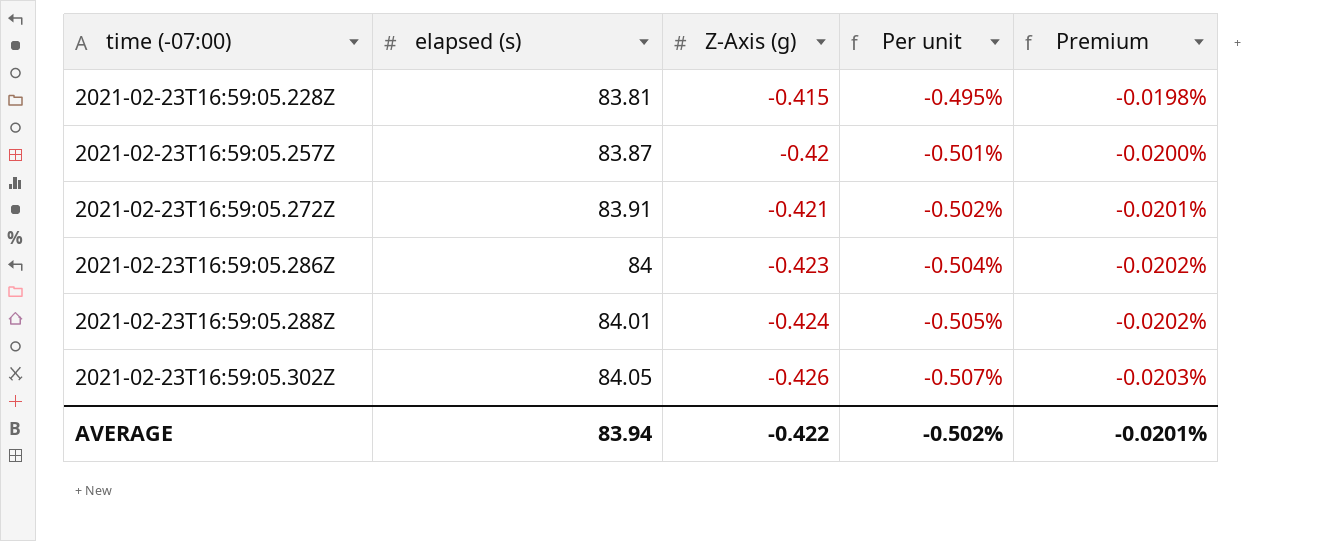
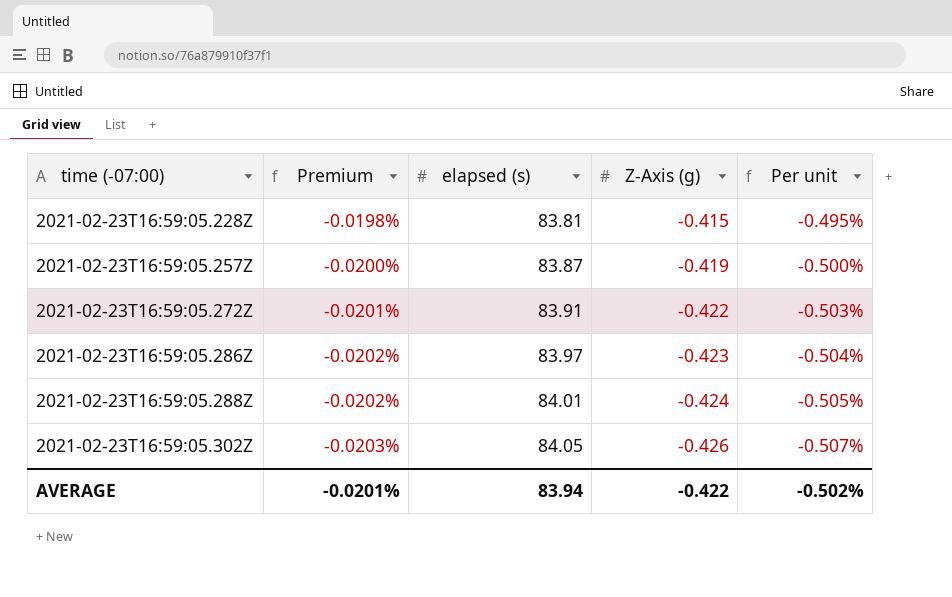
column Premium | position: 5 -> 2
2021-02-23T16:59:05.257Z | Z-Axis (g): -0.42 -> -0.419
2021-02-23T16:59:05.257Z | Per unit: -0.501% -> -0.500%
2021-02-23T16:59:05.272Z | Z-Axis (g): -0.421 -> -0.422
2021-02-23T16:59:05.272Z | Per unit: -0.502% -> -0.503%
2021-02-23T16:59:05.286Z | elapsed (s): 84 -> 83.97

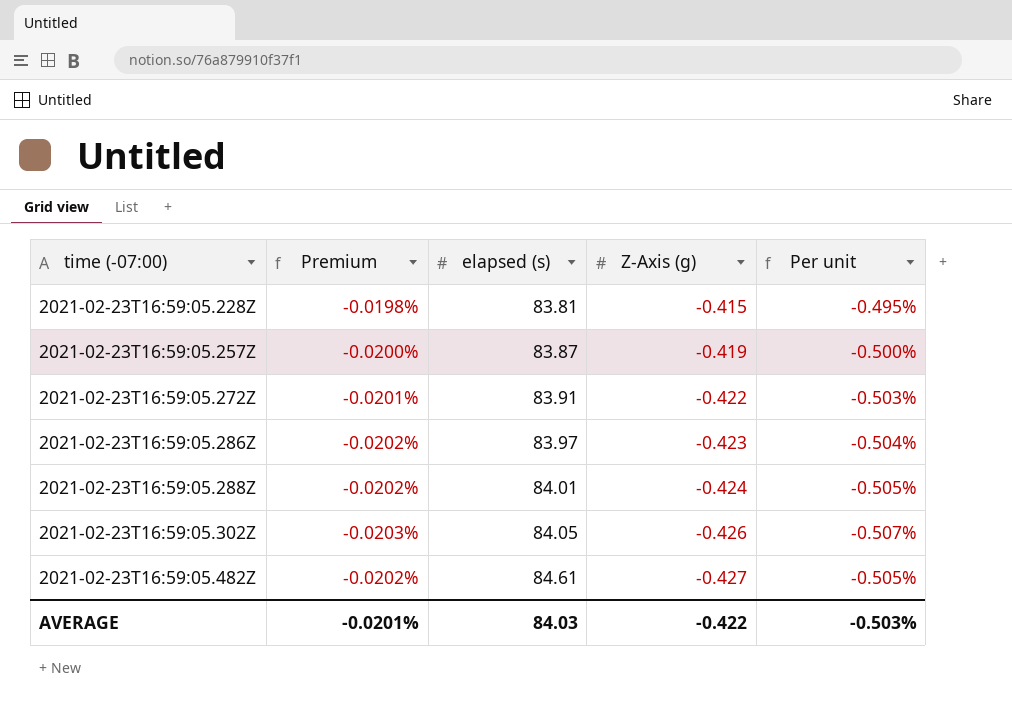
row 2021-02-23T16:59:05.482Z: none -> -0.0202% | 84.61 | -0.427 | -0.505%
AVERAGE | elapsed (s): 83.94 -> 84.03
AVERAGE | Per unit: -0.502% -> -0.503%

